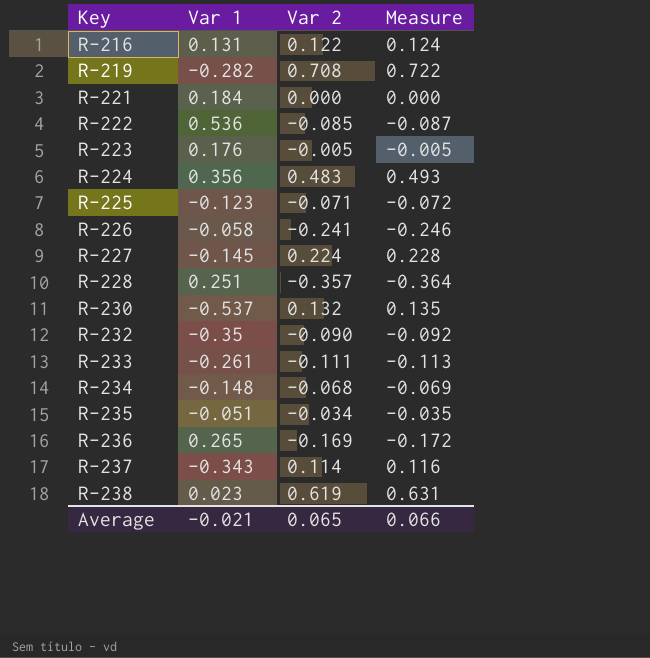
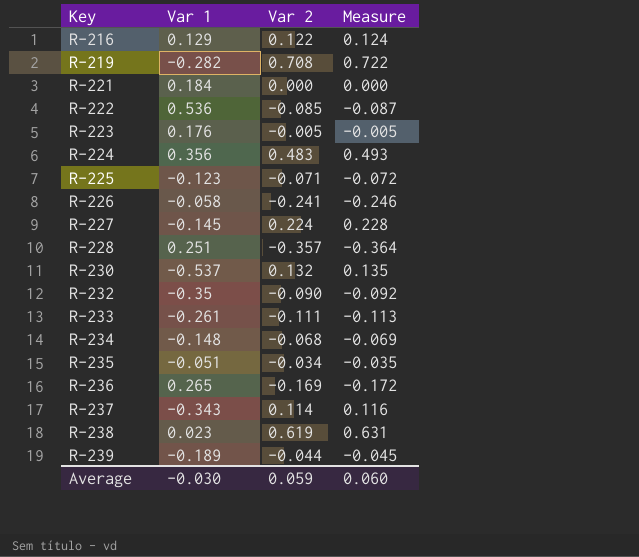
R-216 | Var 1: 0.131 -> 0.129
row R-239: none -> -0.189 | -0.044 | -0.045
Average | Var 1: -0.021 -> -0.030
Average | Var 2: 0.065 -> 0.059
Average | Measure: 0.066 -> 0.060

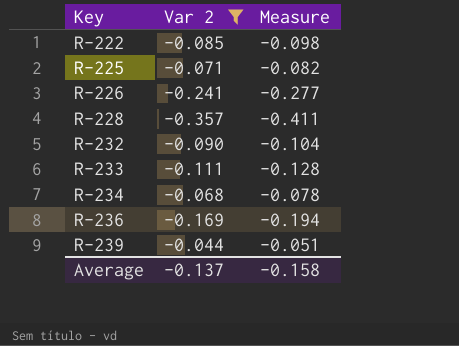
filter: none -> Var 2 <= -0.044
column Var 1 | position: 2 -> none
column Measure | formula: [Var 2] * 1.02 -> [Var 2] * 1.15
Average | Var 2: 0.059 -> -0.137
Average | Measure: 0.060 -> -0.158

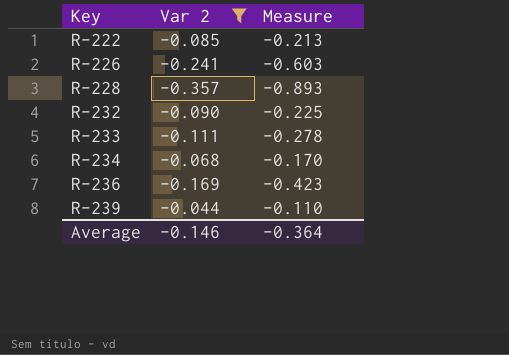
column Measure | formula: [Var 2] * 1.15 -> [Var 2] * 2.5
row R-225: -0.071 | -0.082 -> none
Average | Var 2: -0.137 -> -0.146
Average | Measure: -0.158 -> -0.364

